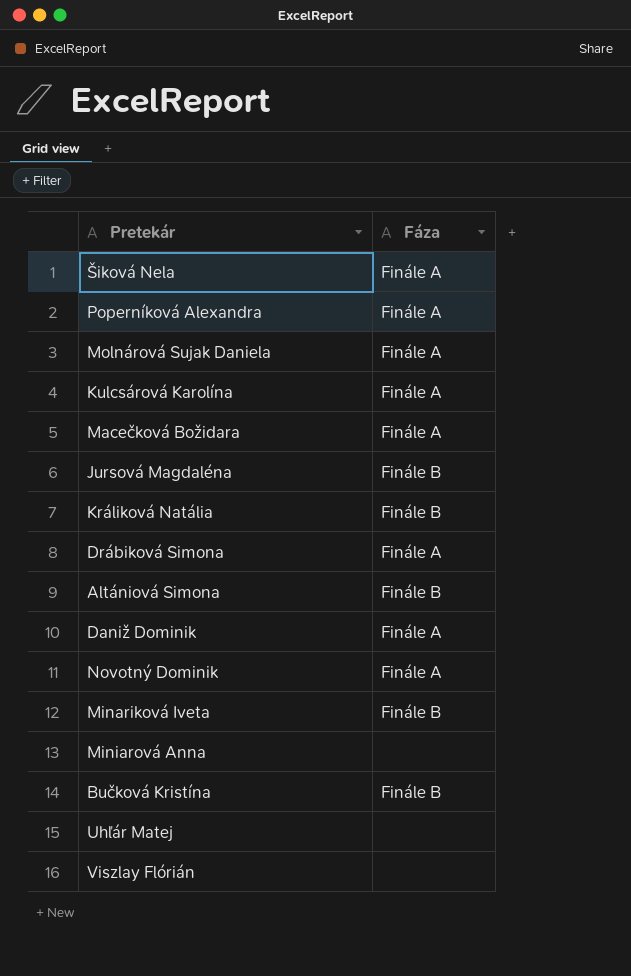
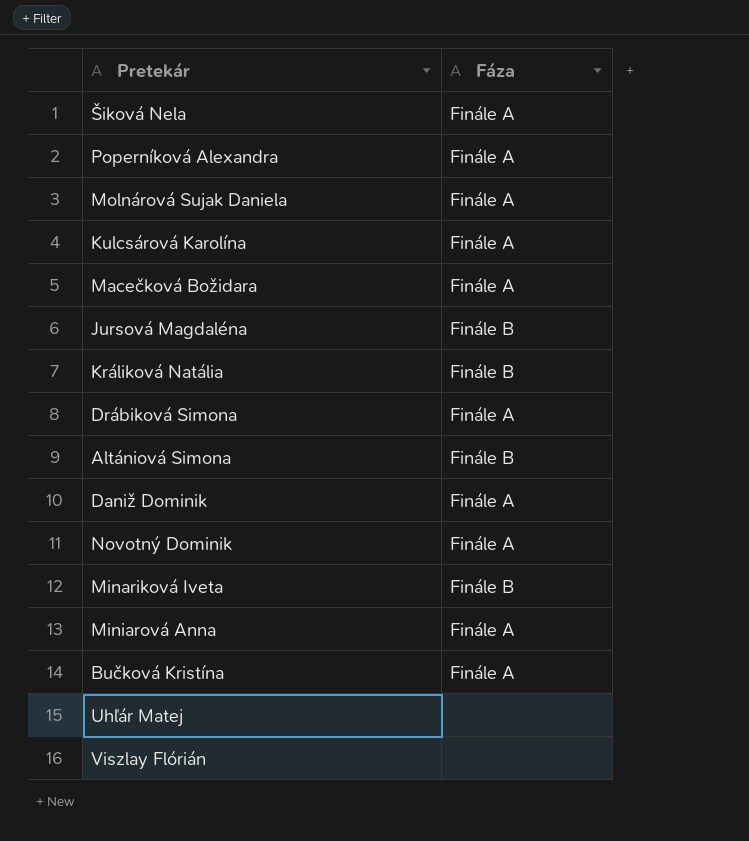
Miniarová Anna | Fáza: none -> Finále A
Bučková Kristína | Fáza: Finále B -> Finále A

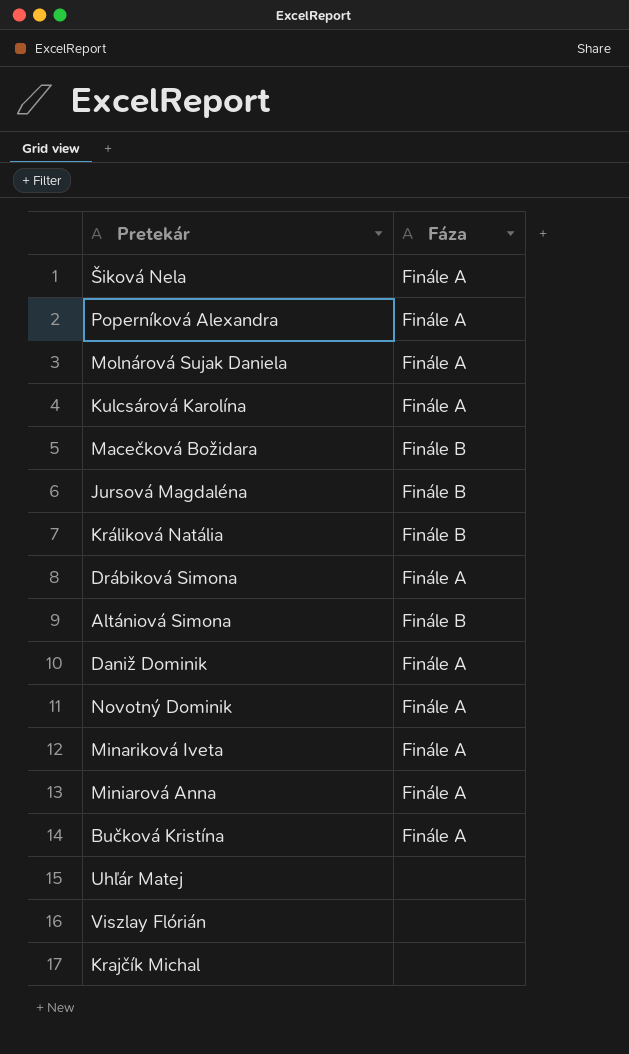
Macečková Božidara | Fáza: Finále A -> Finále B
Minariková Iveta | Fáza: Finále B -> Finále A
row Krajčík Michal: none -> none

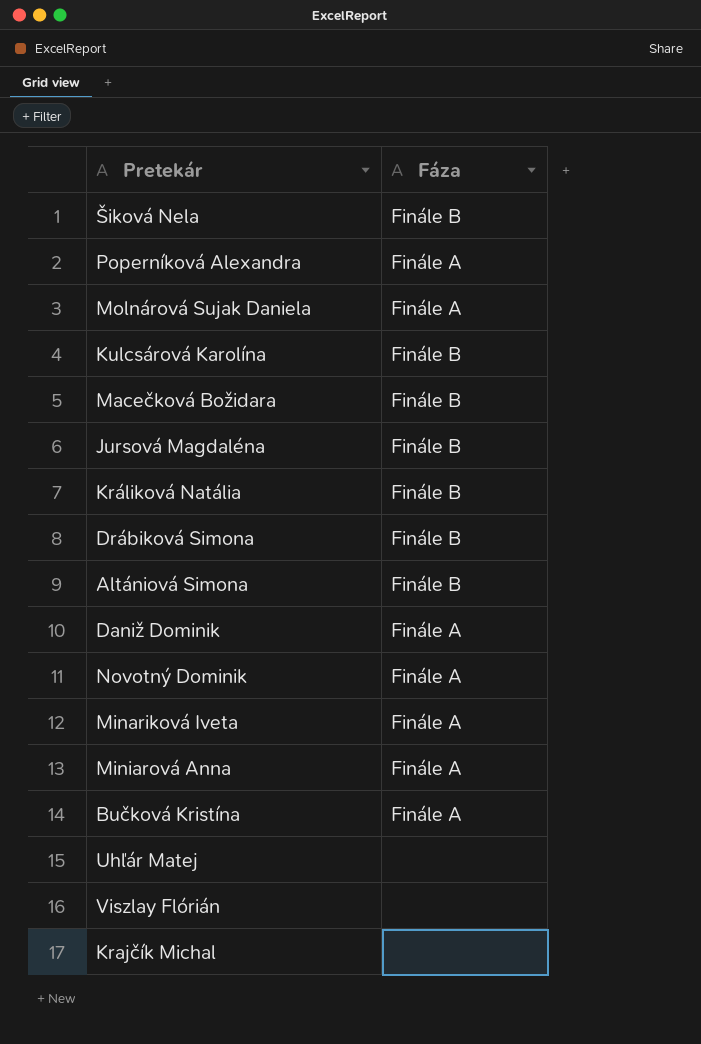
Šiková Nela | Fáza: Finále A -> Finále B
Kulcsárová Karolína | Fáza: Finále A -> Finále B
Drábiková Simona | Fáza: Finále A -> Finále B

